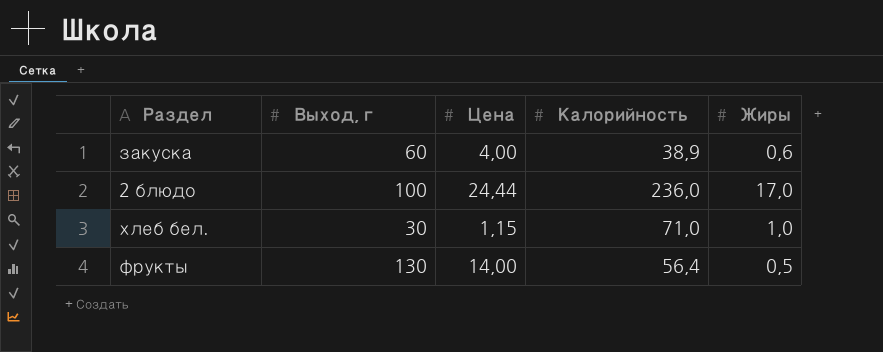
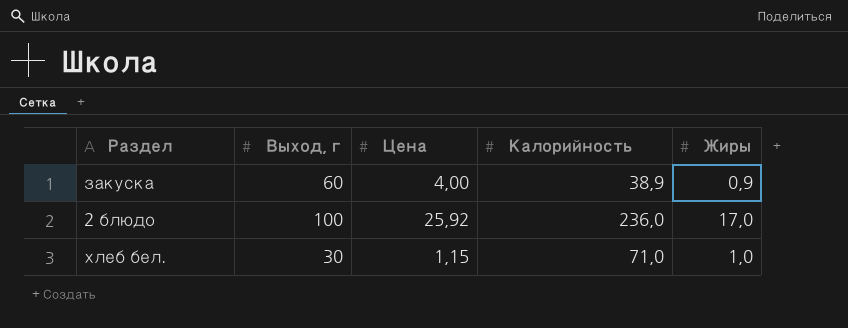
row фрукты: 130 | 14,00 | 56,4 | 0,5 -> none
закуска | Жиры: 0,6 -> 0,9
2 блюдо | Цена: 24,44 -> 25,92

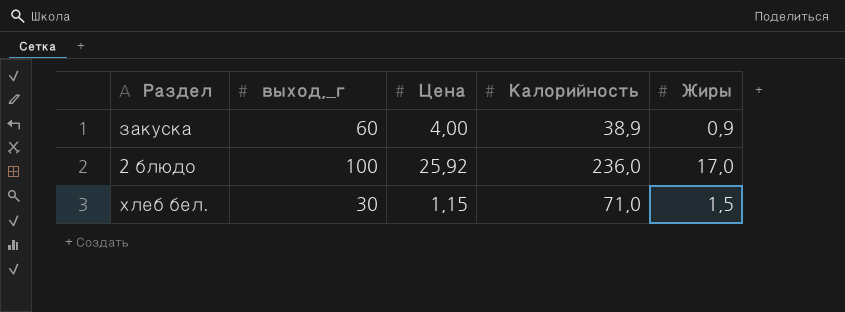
column name: Выход, г -> выход,_г
хлеб бел. | Жиры: 1,0 -> 1,5

